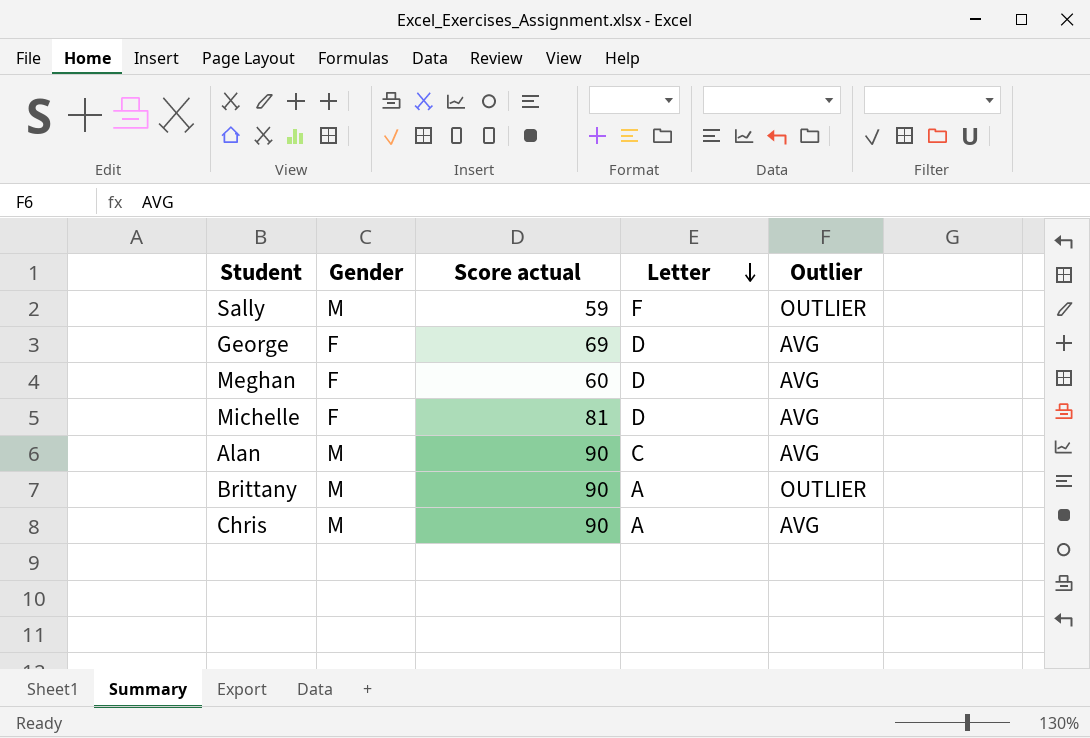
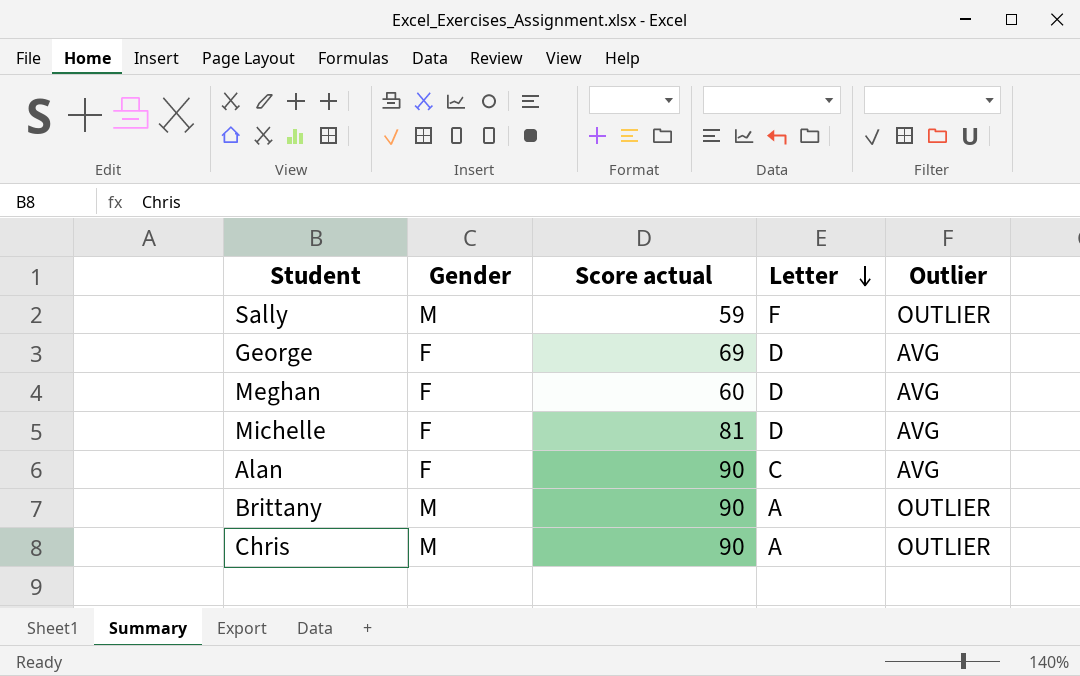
Alan | Gender: M -> F
Chris | Outlier: AVG -> OUTLIER

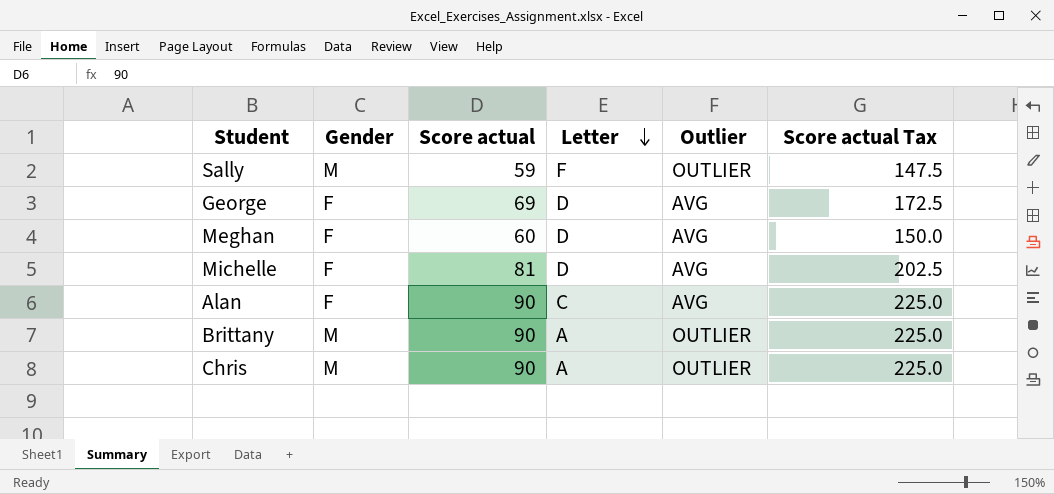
column Score actual Tax | formula: none -> [Score actual] * 2.5

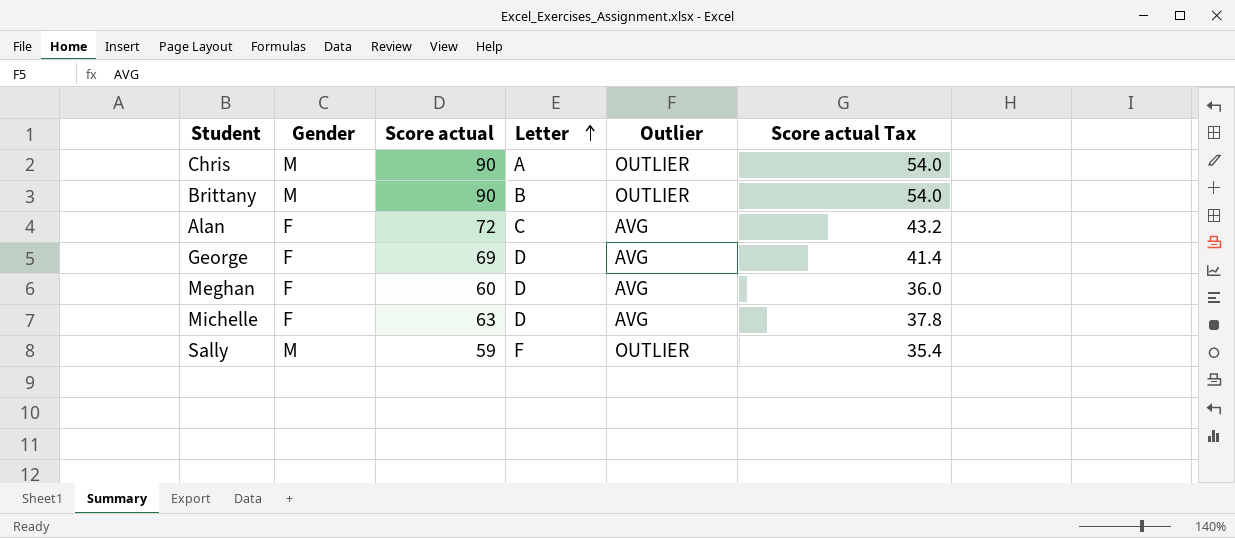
row order: Letter descending -> Letter ascending
column Score actual Tax | formula: [Score actual] * 2.5 -> [Score actual] * 0.6
Brittany | Letter: A -> B
Alan | Score actual: 90 -> 72
Michelle | Score actual: 81 -> 63

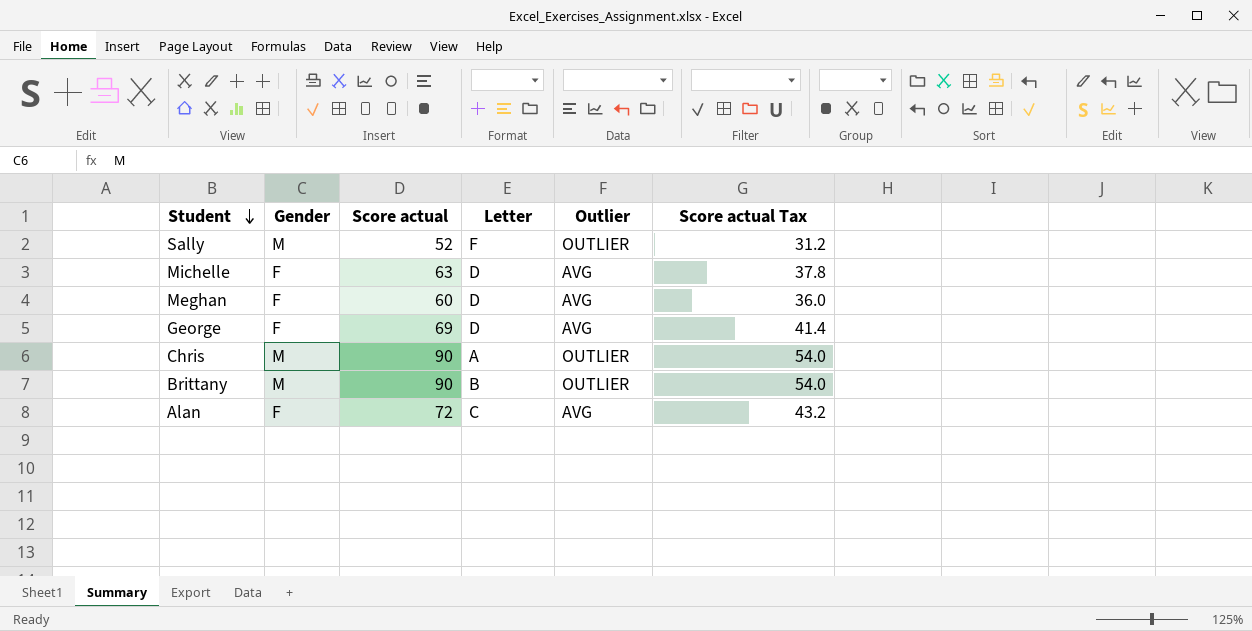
row order: Letter ascending -> Student descending
Sally | Score actual: 59 -> 52
Sally | Score actual Tax: 35.4 -> 31.2

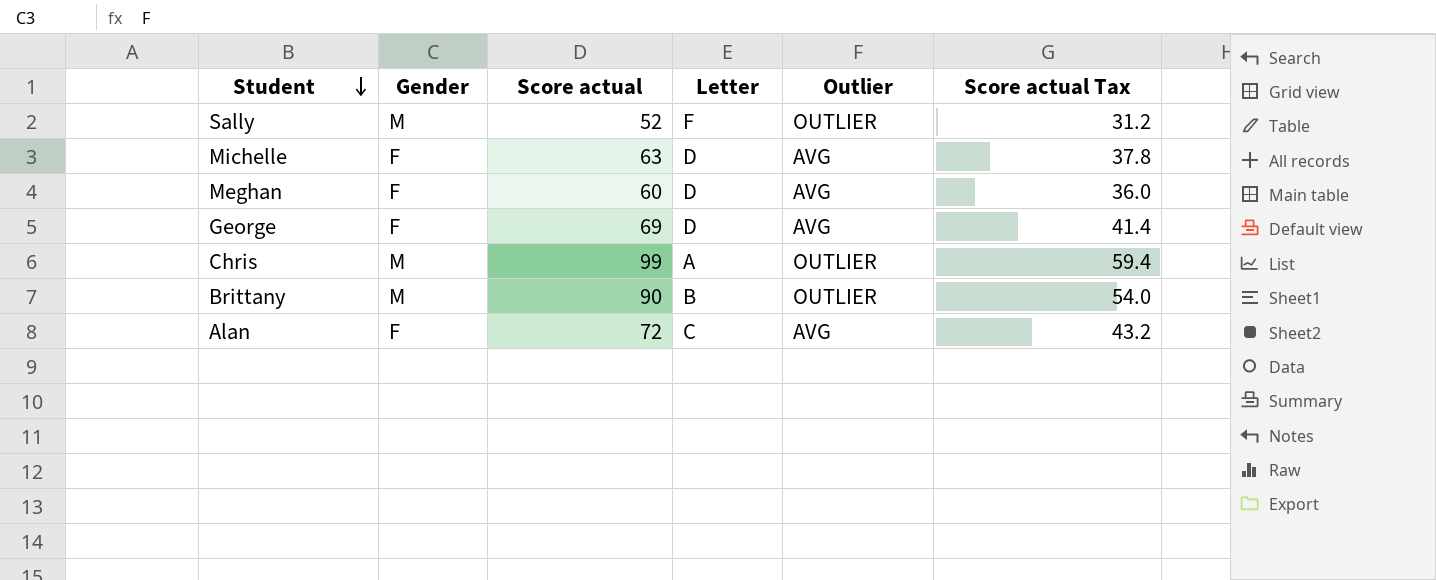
Chris | Score actual: 90 -> 99
Chris | Score actual Tax: 54.0 -> 59.4

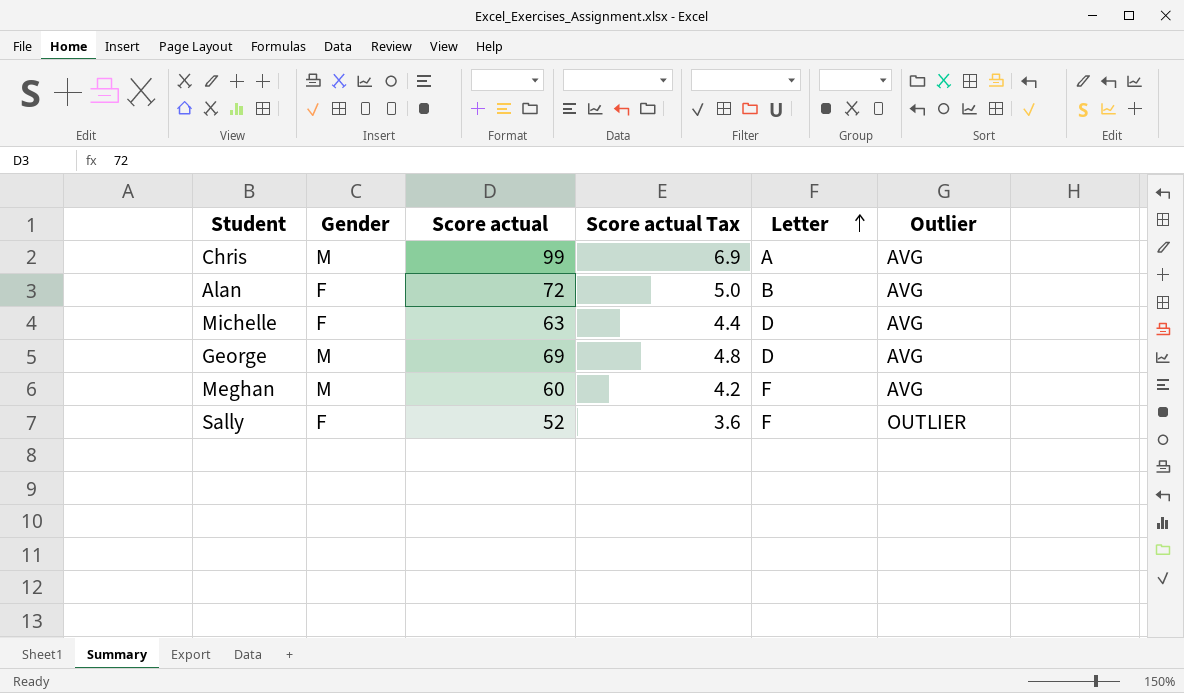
row order: Student descending -> Letter ascending
column Score actual Tax | formula: [Score actual] * 0.6 -> [Score actual] * 0.07
column Score actual Tax | position: 6 -> 4
row Brittany: M | 90 | B | OUTLIER | 54.0 -> none
Chris | Outlier: OUTLIER -> AVG
Alan | Letter: C -> B
George | Gender: F -> M
Meghan | Gender: F -> M
Meghan | Letter: D -> F
Sally | Gender: M -> F

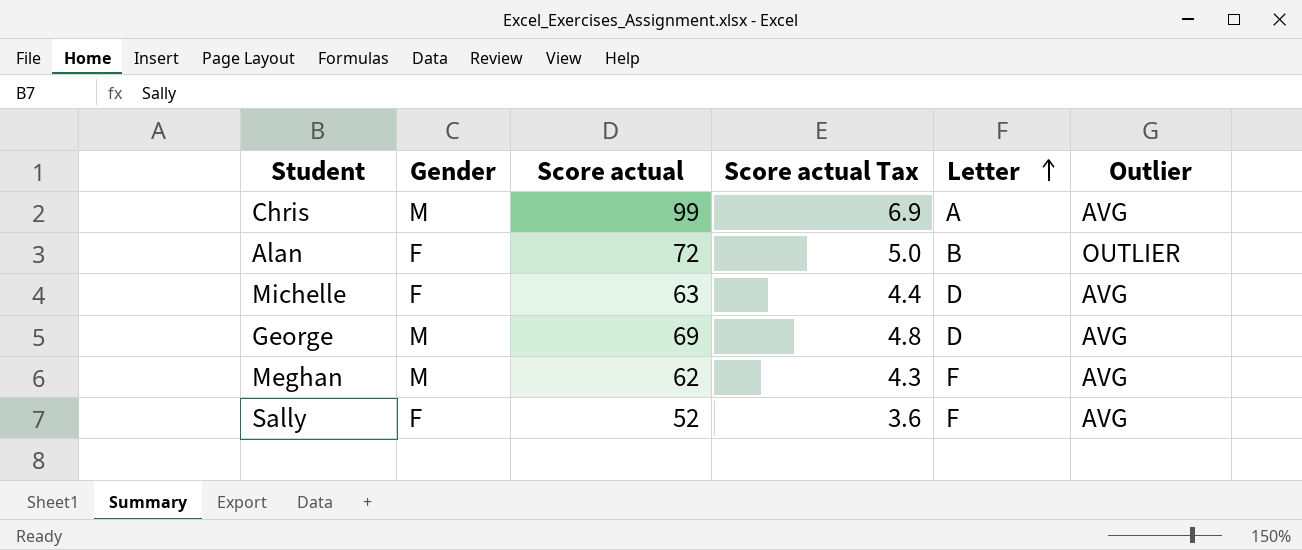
Alan | Outlier: AVG -> OUTLIER
Meghan | Score actual: 60 -> 62
Meghan | Score actual Tax: 4.2 -> 4.3
Sally | Outlier: OUTLIER -> AVG

